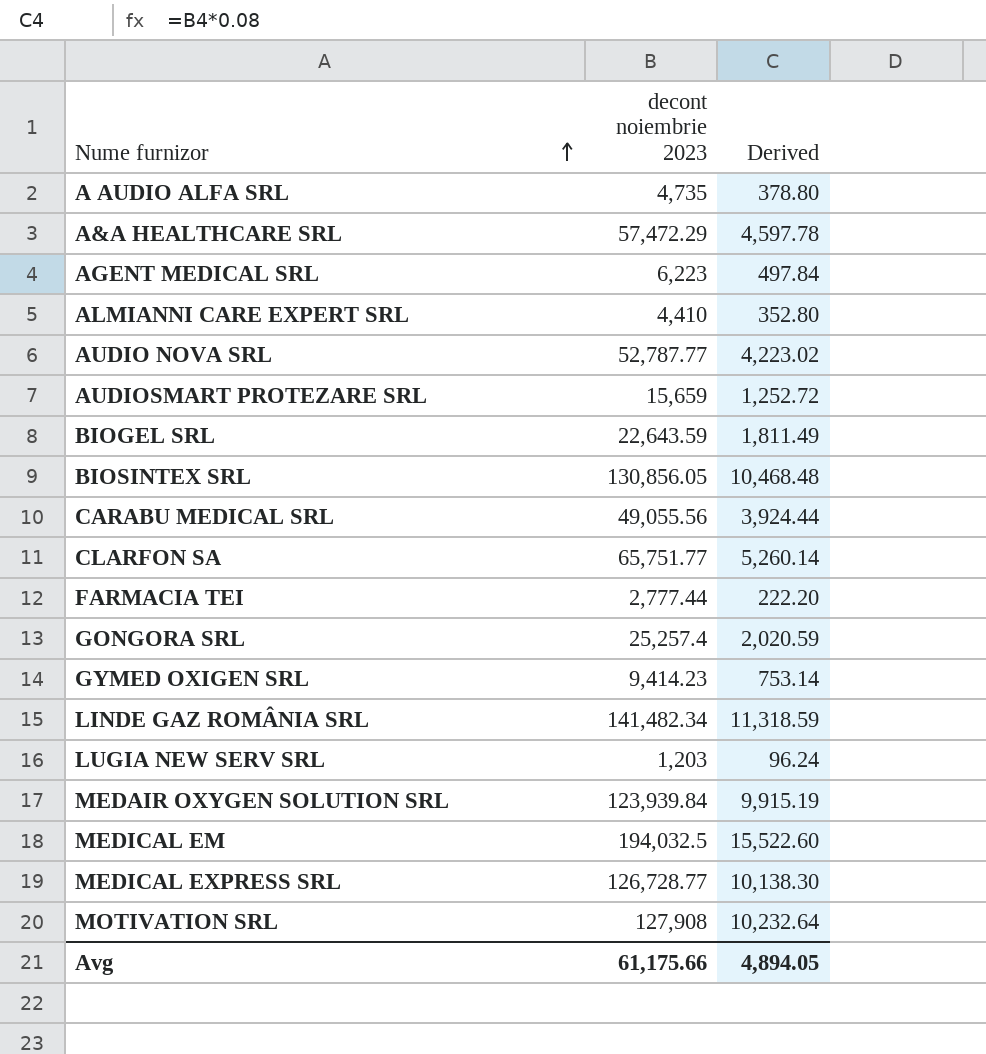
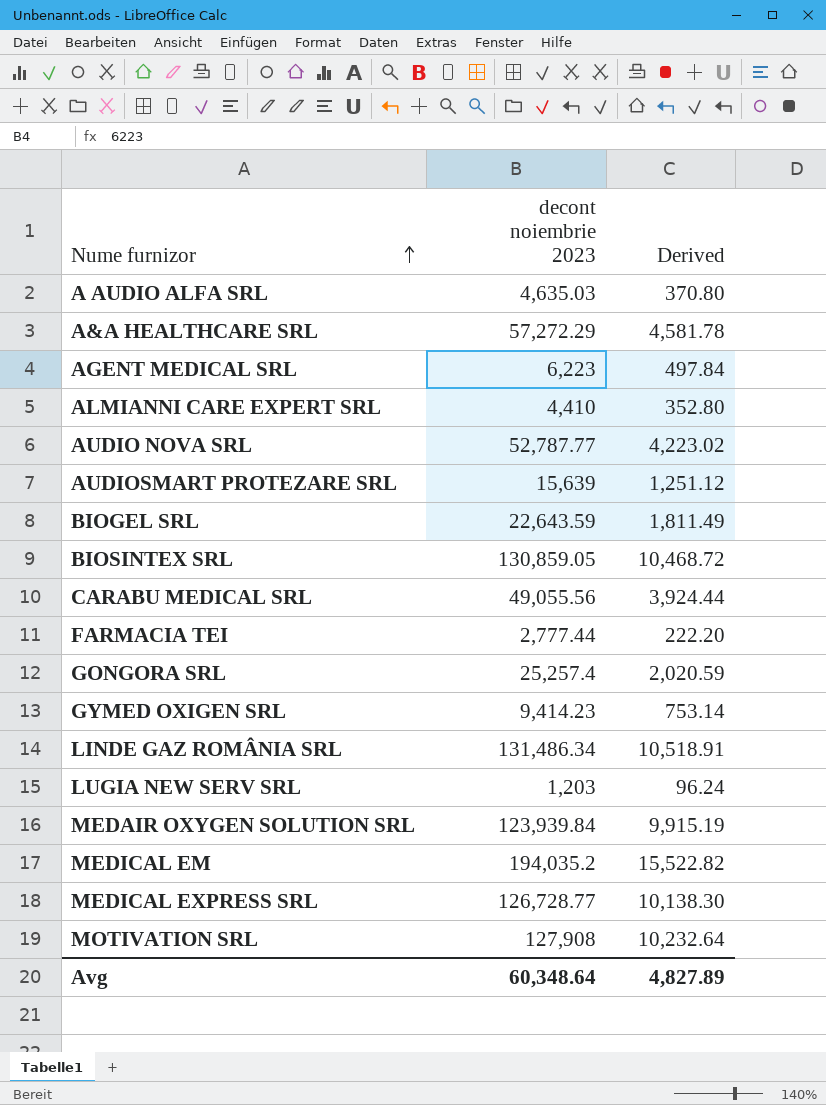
row CLARFON SA: 65,751.77 | 5,260.14 -> none
A AUDIO ALFA SRL | decont noiembrie 2023: 4,735 -> 4,635.03
A AUDIO ALFA SRL | Derived: 378.80 -> 370.80
A&A HEALTHCARE SRL | decont noiembrie 2023: 57,472.29 -> 57,272.29
A&A HEALTHCARE SRL | Derived: 4,597.78 -> 4,581.78
AUDIOSMART PROTEZARE SRL | decont noiembrie 2023: 15,659 -> 15,639
AUDIOSMART PROTEZARE SRL | Derived: 1,252.72 -> 1,251.12
BIOSINTEX SRL | decont noiembrie 2023: 130,856.05 -> 130,859.05
BIOSINTEX SRL | Derived: 10,468.48 -> 10,468.72
LINDE GAZ ROMÂNIA SRL | decont noiembrie 2023: 141,482.34 -> 131,486.34
LINDE GAZ ROMÂNIA SRL | Derived: 11,318.59 -> 10,518.91
MEDICAL EM | decont noiembrie 2023: 194,032.5 -> 194,035.2
MEDICAL EM | Derived: 15,522.60 -> 15,522.82
Avg | decont noiembrie 2023: 61,175.66 -> 60,348.64
Avg | Derived: 4,894.05 -> 4,827.89

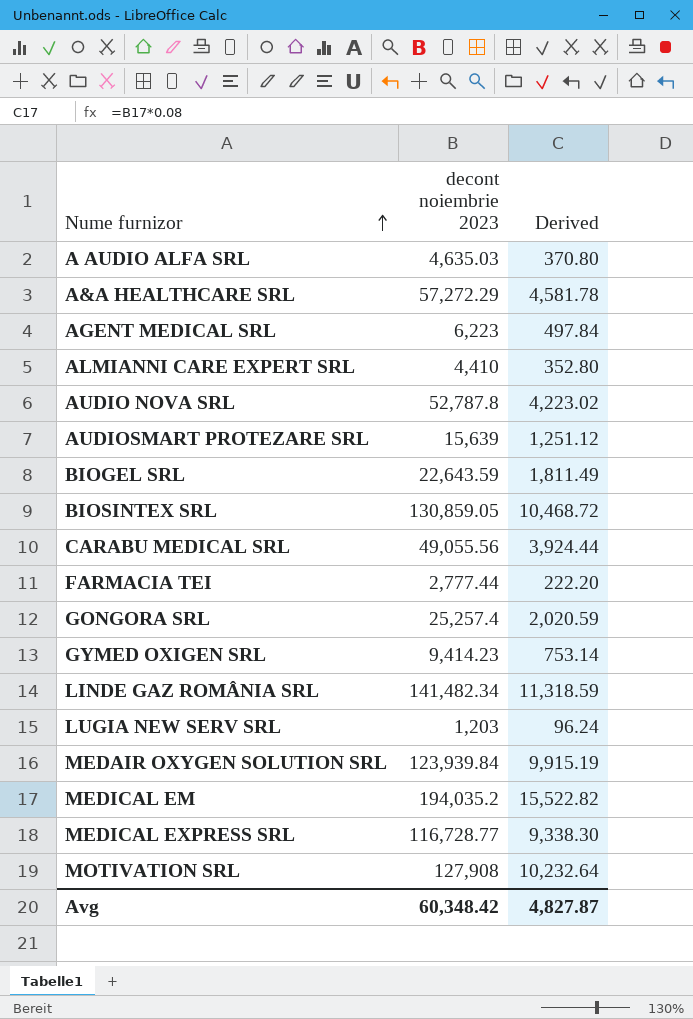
AUDIO NOVA SRL | decont noiembrie 2023: 52,787.77 -> 52,787.8
LINDE GAZ ROMÂNIA SRL | decont noiembrie 2023: 131,486.34 -> 141,482.34
LINDE GAZ ROMÂNIA SRL | Derived: 10,518.91 -> 11,318.59
MEDICAL EXPRESS SRL | decont noiembrie 2023: 126,728.77 -> 116,728.77
MEDICAL EXPRESS SRL | Derived: 10,138.30 -> 9,338.30
Avg | decont noiembrie 2023: 60,348.64 -> 60,348.42
Avg | Derived: 4,827.89 -> 4,827.87

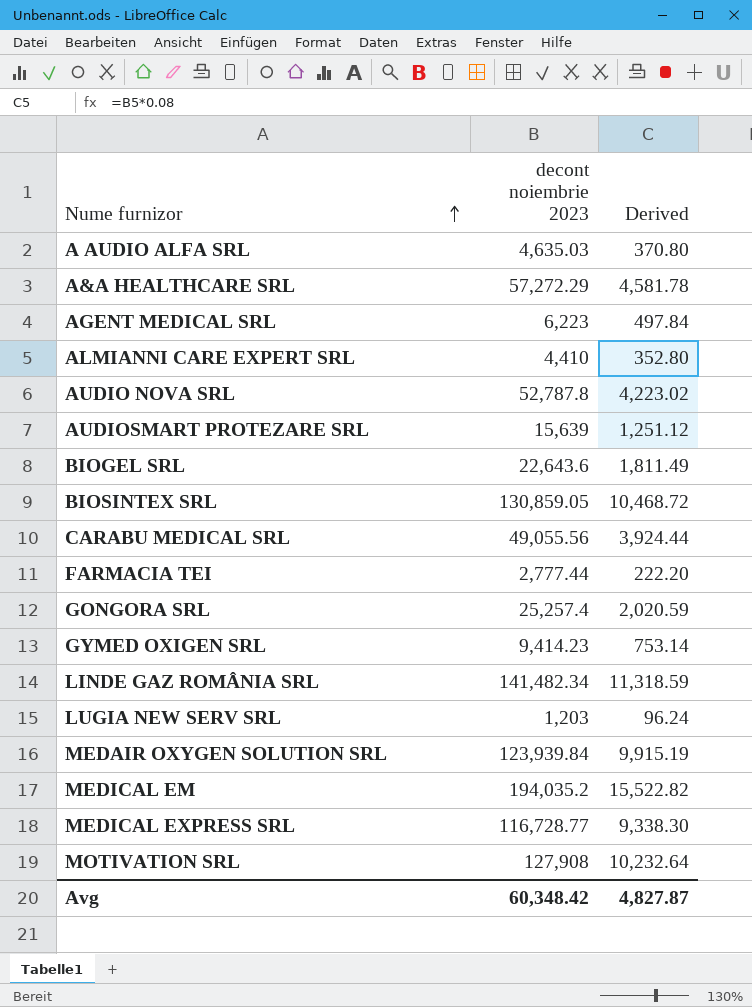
BIOGEL SRL | decont noiembrie 2023: 22,643.59 -> 22,643.6

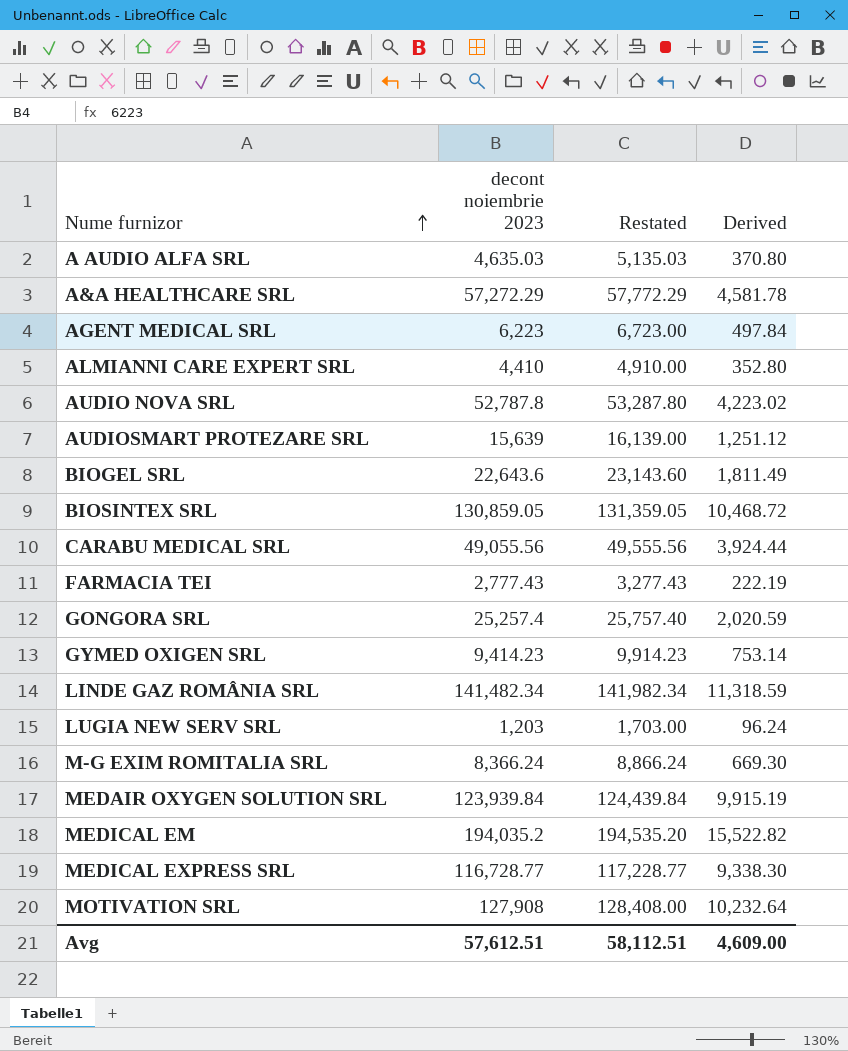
column Restated | formula: none -> [decont noiembrie 2023] + 500
FARMACIA TEI | decont noiembrie 2023: 2,777.44 -> 2,777.43
FARMACIA TEI | Derived: 222.20 -> 222.19
row M-G EXIM ROMITALIA SRL: none -> 8,366.24 | 8,866.24 | 669.30
Avg | decont noiembrie 2023: 60,348.42 -> 57,612.51
Avg | Derived: 4,827.87 -> 4,609.00

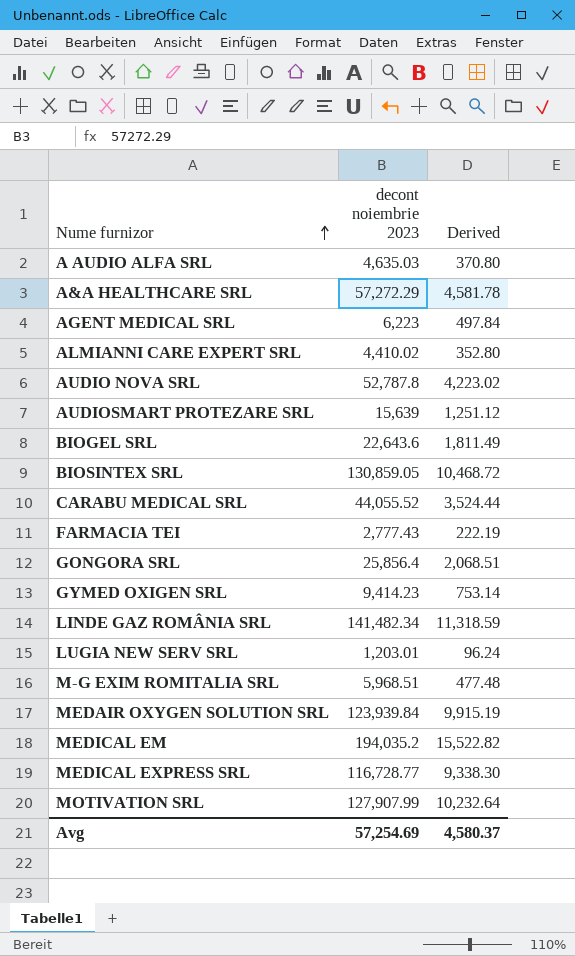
column Restated | formula: [decont noiembrie 2023] + 500 -> none
ALMIANNI CARE EXPERT SRL | decont noiembrie 2023: 4,410 -> 4,410.02
CARABU MEDICAL SRL | decont noiembrie 2023: 49,055.56 -> 44,055.52
CARABU MEDICAL SRL | Derived: 3,924.44 -> 3,524.44
GONGORA SRL | decont noiembrie 2023: 25,257.4 -> 25,856.4
GONGORA SRL | Derived: 2,020.59 -> 2,068.51
LUGIA NEW SERV SRL | decont noiembrie 2023: 1,203 -> 1,203.01
M-G EXIM ROMITALIA SRL | decont noiembrie 2023: 8,366.24 -> 5,968.51
M-G EXIM ROMITALIA SRL | Derived: 669.30 -> 477.48
MOTIVATION SRL | decont noiembrie 2023: 127,908 -> 127,907.99
Avg | decont noiembrie 2023: 57,612.51 -> 57,254.69
Avg | Derived: 4,609.00 -> 4,580.37

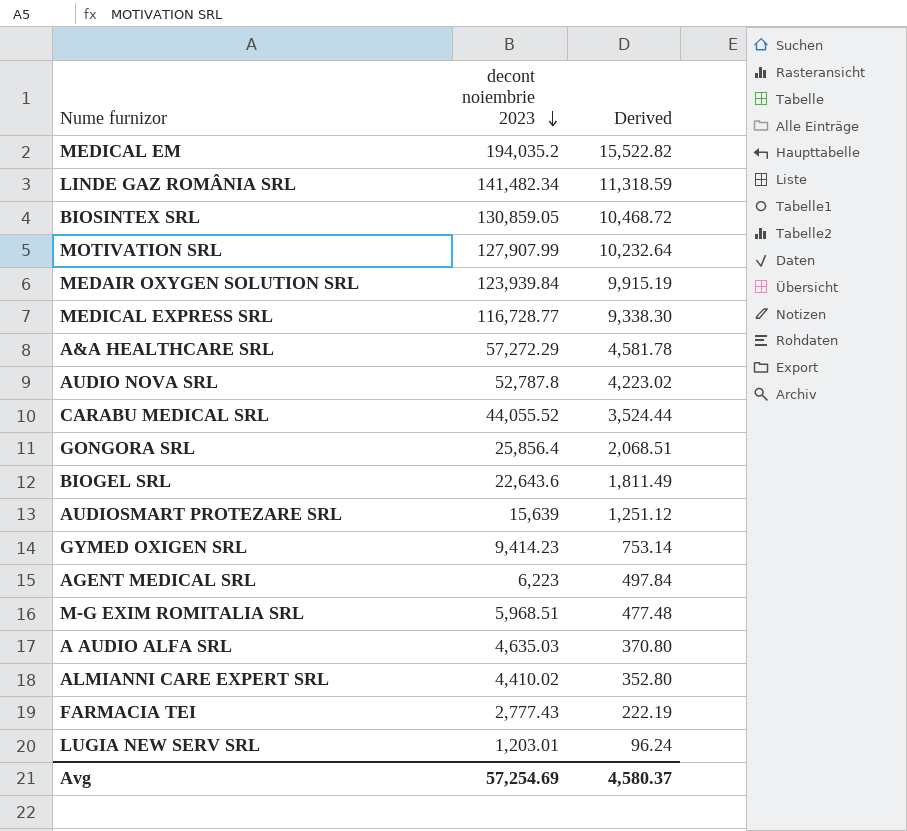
row order: Nume furnizor ascending -> decont noiembrie 2023 descending

